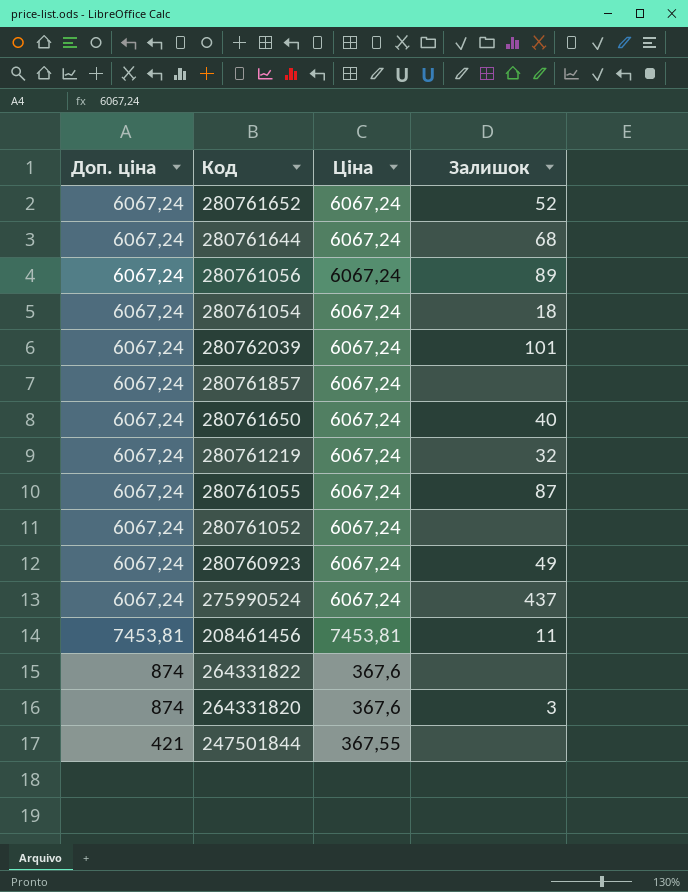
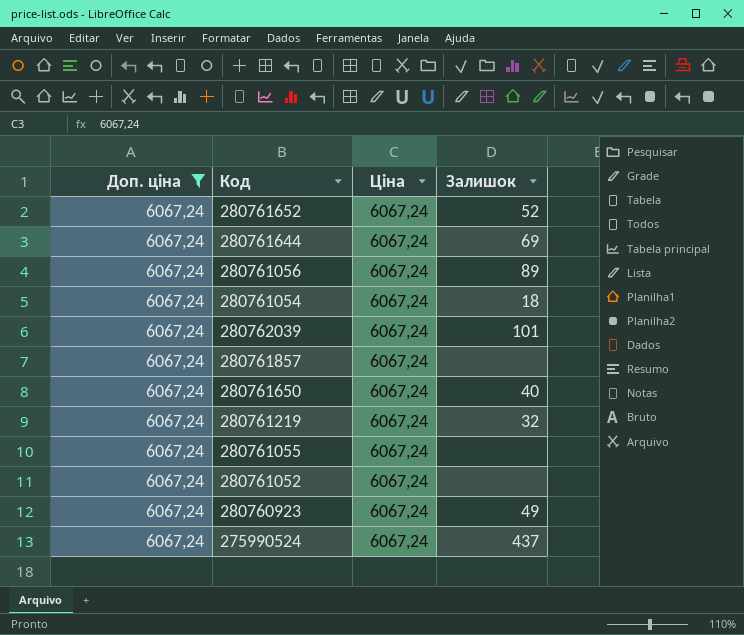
filter: none -> Доп. ціна = 6067,24
280761644 | Залишок: 68 -> 69
280761055 | Залишок: 87 -> none

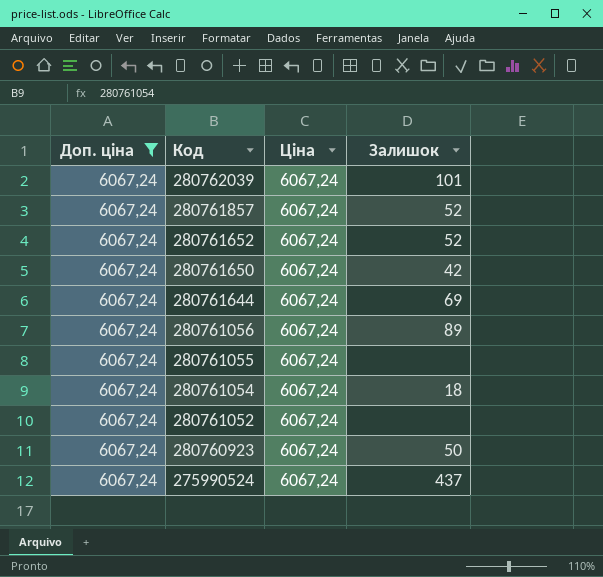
row order: none -> Код descending
row 280761219: 6067,24 | 6067,24 | 32 -> none
280761857 | Залишок: none -> 52
280761650 | Залишок: 40 -> 42
280760923 | Залишок: 49 -> 50

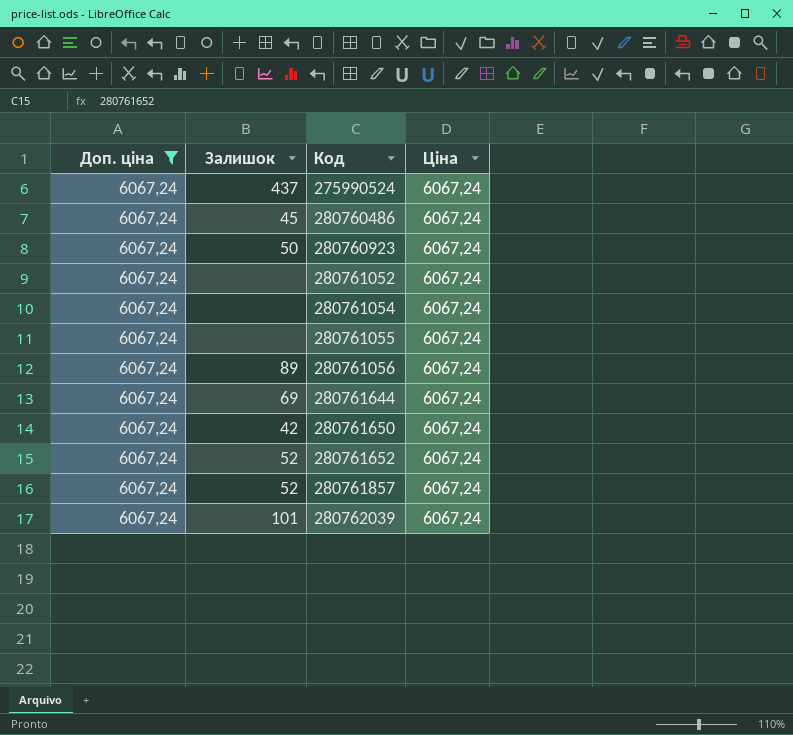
row order: Код descending -> Код ascending
column Залишок | position: 4 -> 2
row 280760486: none -> 6067,24 | 45 | 6067,24
280761054 | Залишок: 18 -> none

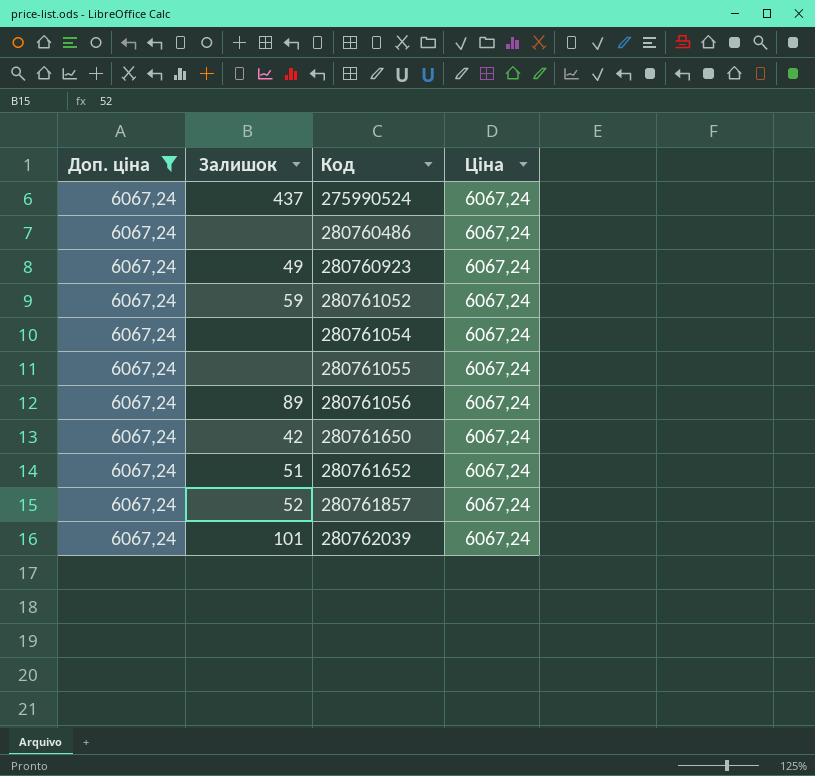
row 280761644: 6067,24 | 69 | 6067,24 -> none
280760486 | Залишок: 45 -> none
280760923 | Залишок: 50 -> 49
280761052 | Залишок: none -> 59
280761652 | Залишок: 52 -> 51

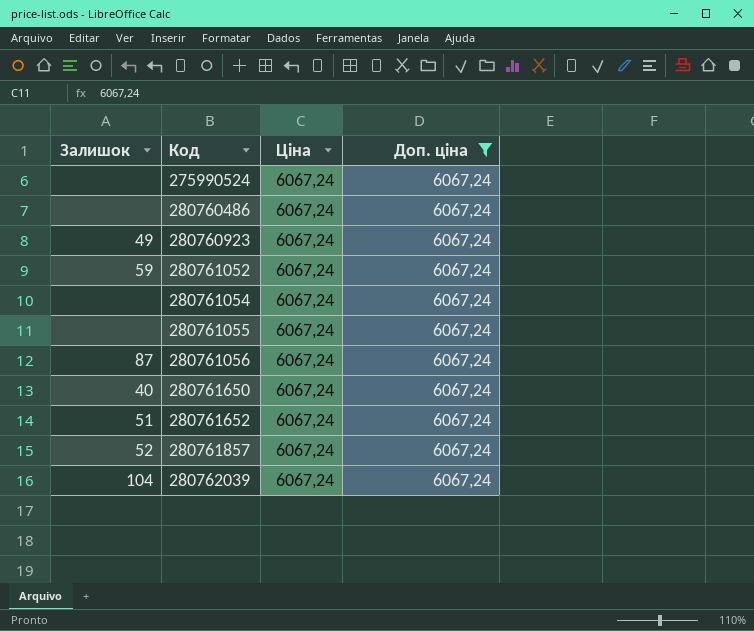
column Доп. ціна | position: 1 -> 4
275990524 | Залишок: 437 -> none
280761056 | Залишок: 89 -> 87
280761650 | Залишок: 42 -> 40
280762039 | Залишок: 101 -> 104

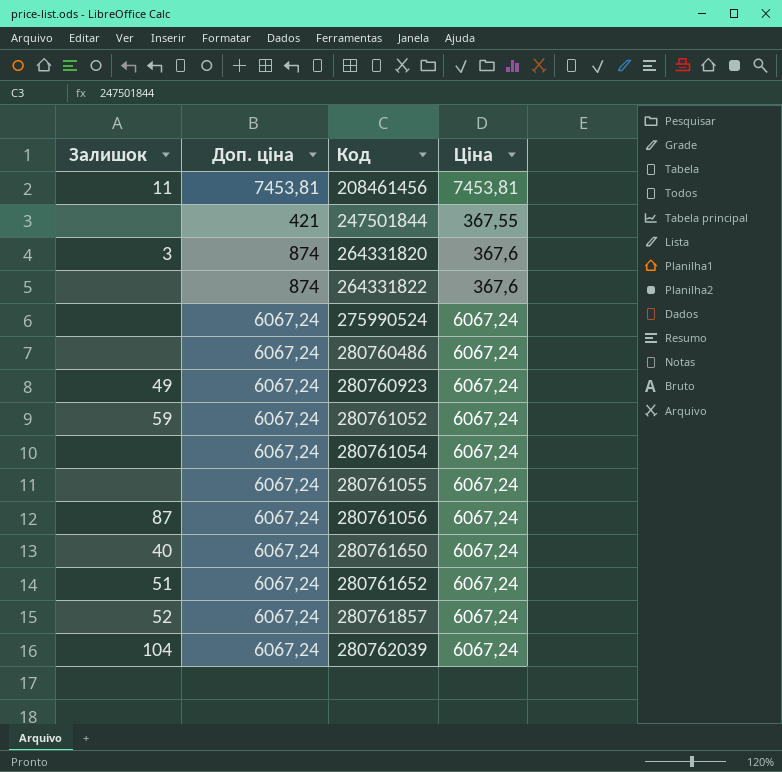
filter: Доп. ціна = 6067,24 -> none
column Доп. ціна | position: 4 -> 2

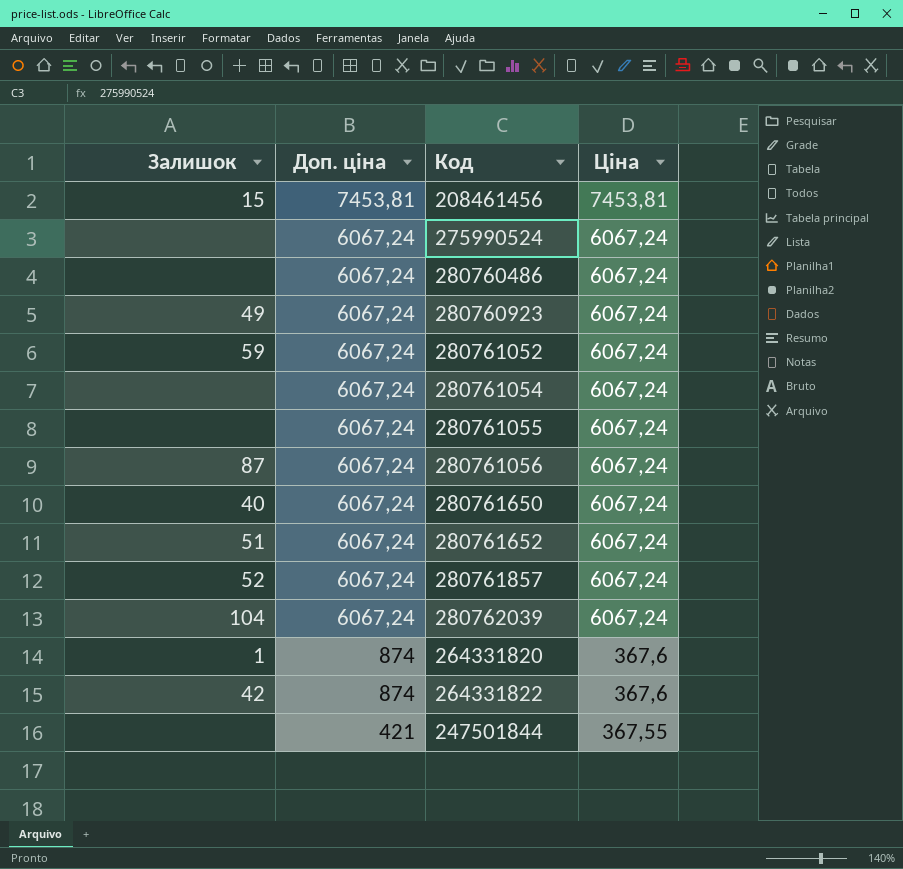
row order: Код ascending -> Доп. ціна descending
208461456 | Залишок: 11 -> 15
264331820 | Залишок: 3 -> 1
264331822 | Залишок: none -> 42

